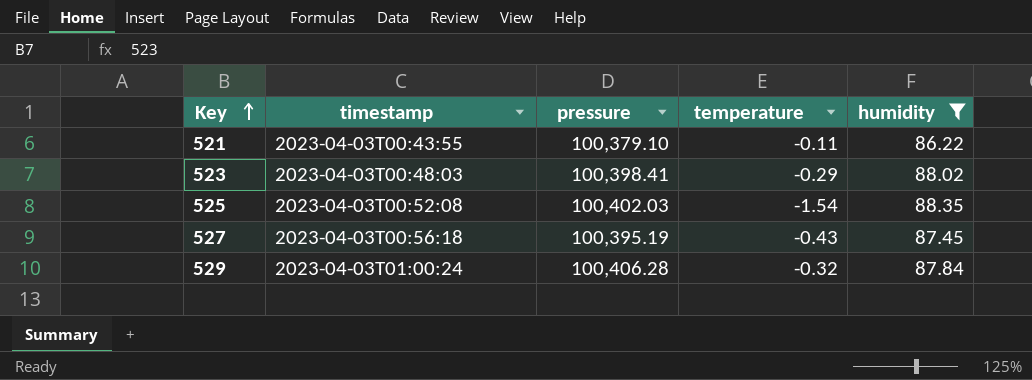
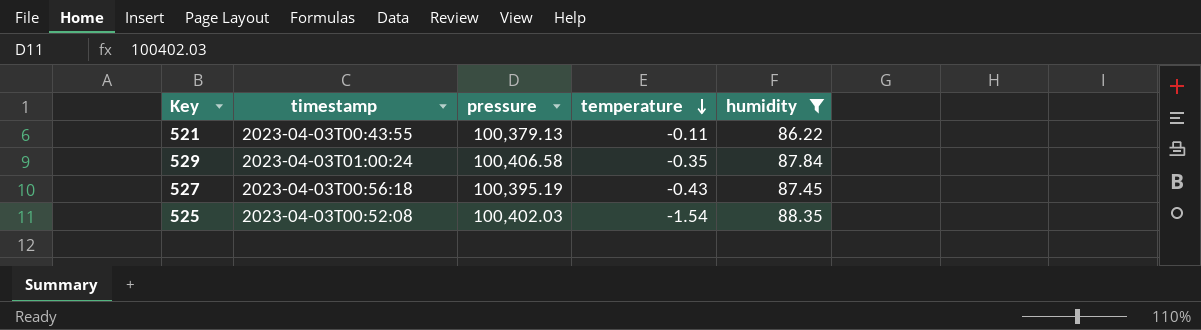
row order: Key ascending -> temperature descending
row 523: 2023-04-03T00:48:03 | 100,398.41 | -0.29 | 88.02 -> none
521 | pressure: 100,379.10 -> 100,379.13
529 | pressure: 100,406.28 -> 100,406.58
529 | temperature: -0.32 -> -0.35

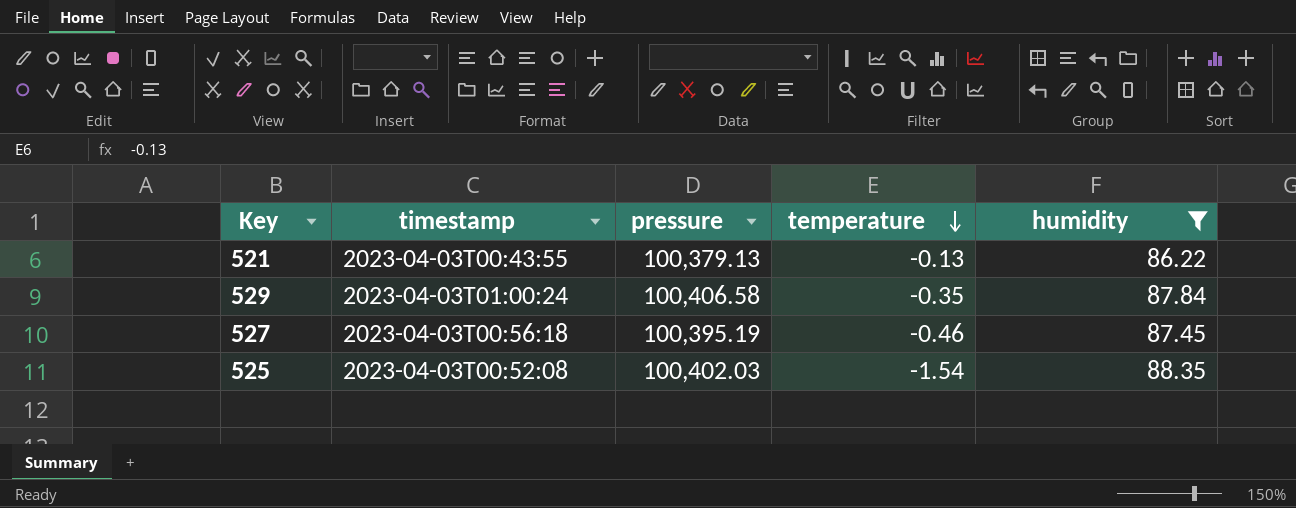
521 | temperature: -0.11 -> -0.13
527 | temperature: -0.43 -> -0.46

